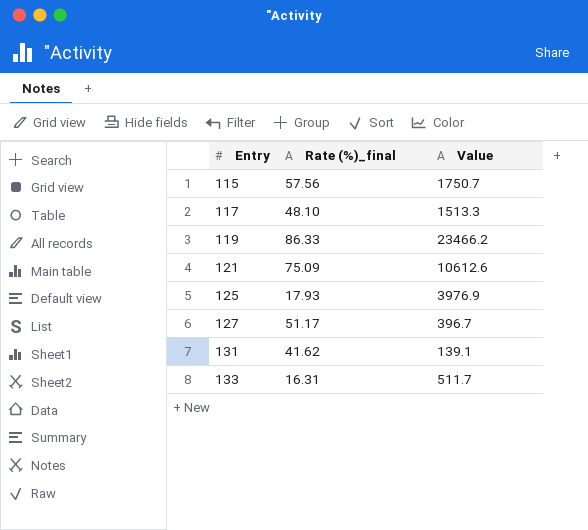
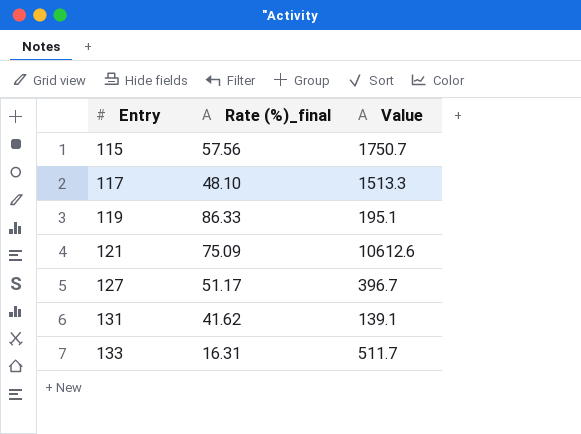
row 125: 17.93 | 3976.9 -> none
119 | Value: 23466.2 -> 195.1

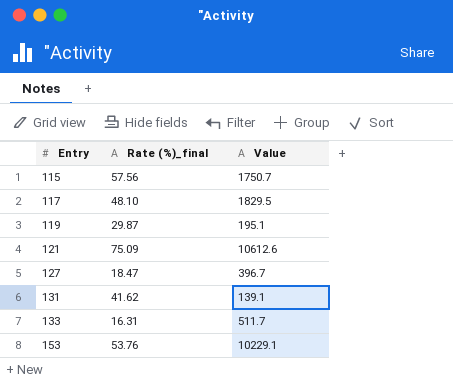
117 | Value: 1513.3 -> 1829.5
119 | Rate (%)_final: 86.33 -> 29.87
127 | Rate (%)_final: 51.17 -> 18.47
row 153: none -> 53.76 | 10229.1

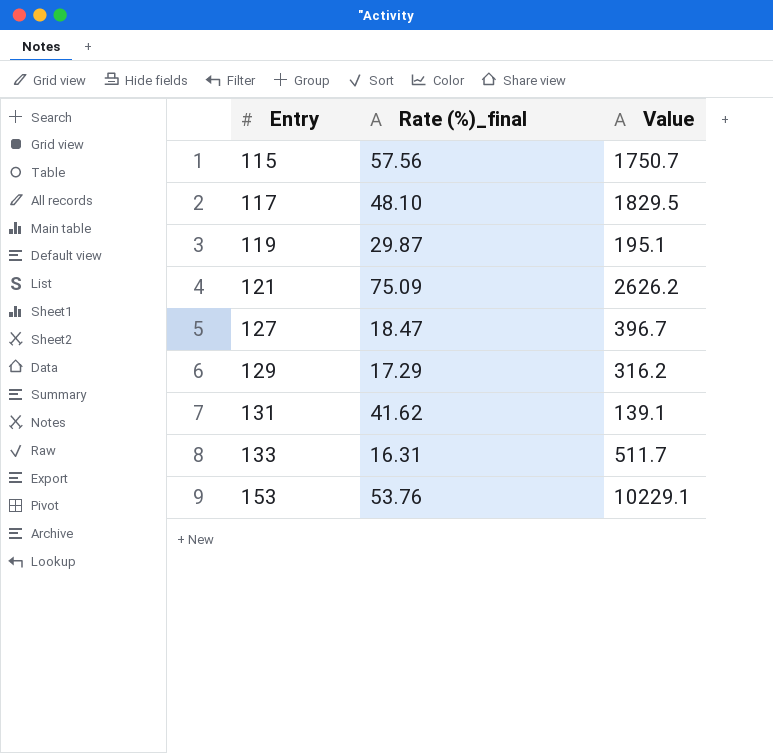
121 | Value: 10612.6 -> 2626.2
row 129: none -> 17.29 | 316.2

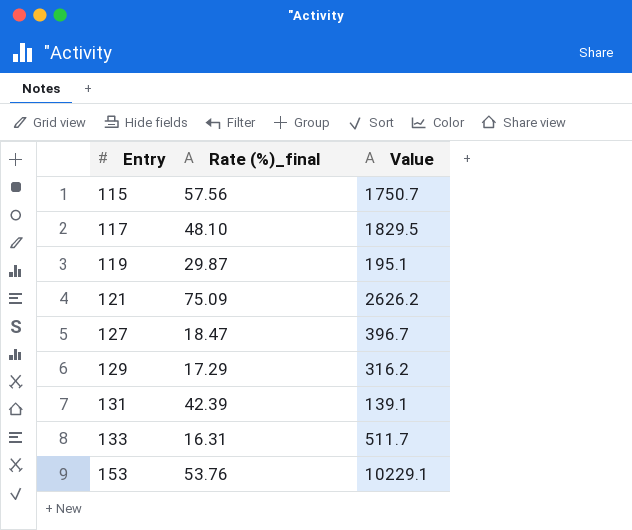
131 | Rate (%)_final: 41.62 -> 42.39

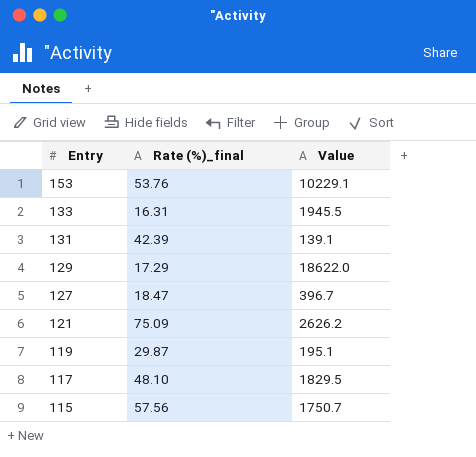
row order: Entry ascending -> Entry descending
133 | Value: 511.7 -> 1945.5
129 | Value: 316.2 -> 18622.0

